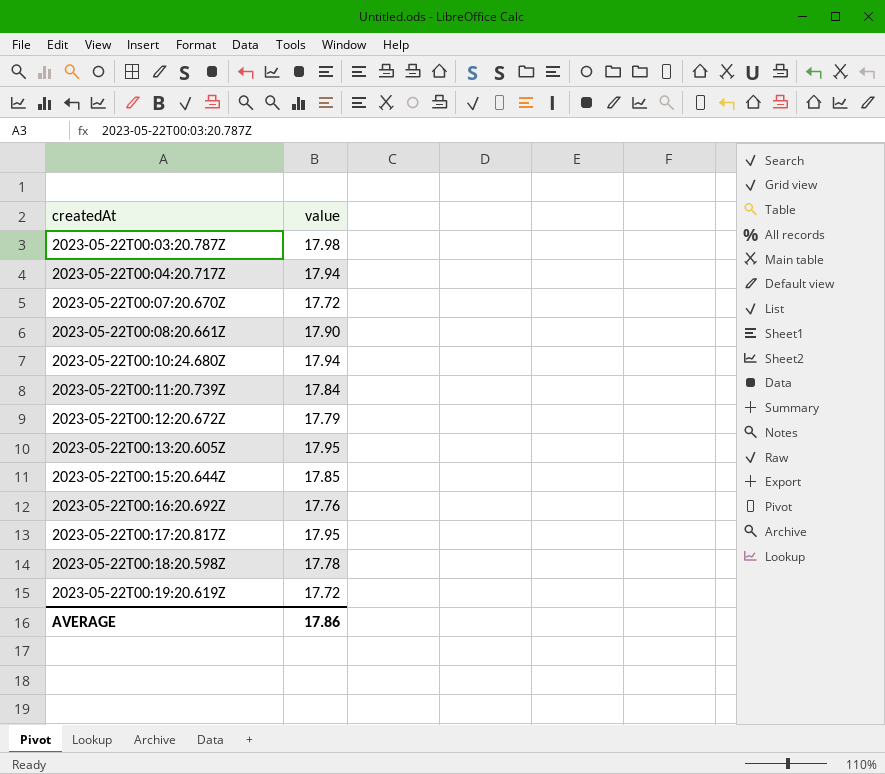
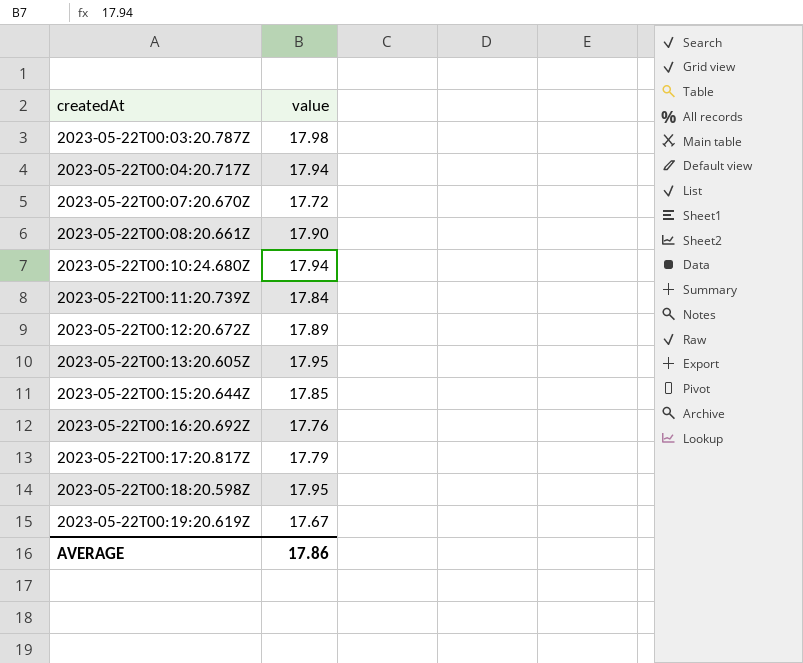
2023-05-22T00:12:20.672Z | value: 17.79 -> 17.89
2023-05-22T00:17:20.817Z | value: 17.95 -> 17.79
2023-05-22T00:18:20.598Z | value: 17.78 -> 17.95
2023-05-22T00:19:20.619Z | value: 17.72 -> 17.67

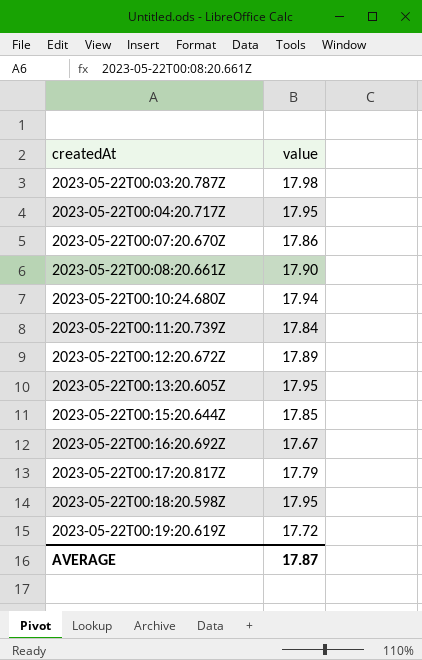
2023-05-22T00:04:20.717Z | value: 17.94 -> 17.95
2023-05-22T00:07:20.670Z | value: 17.72 -> 17.86
2023-05-22T00:16:20.692Z | value: 17.76 -> 17.67
2023-05-22T00:19:20.619Z | value: 17.67 -> 17.72
AVERAGE | value: 17.86 -> 17.87

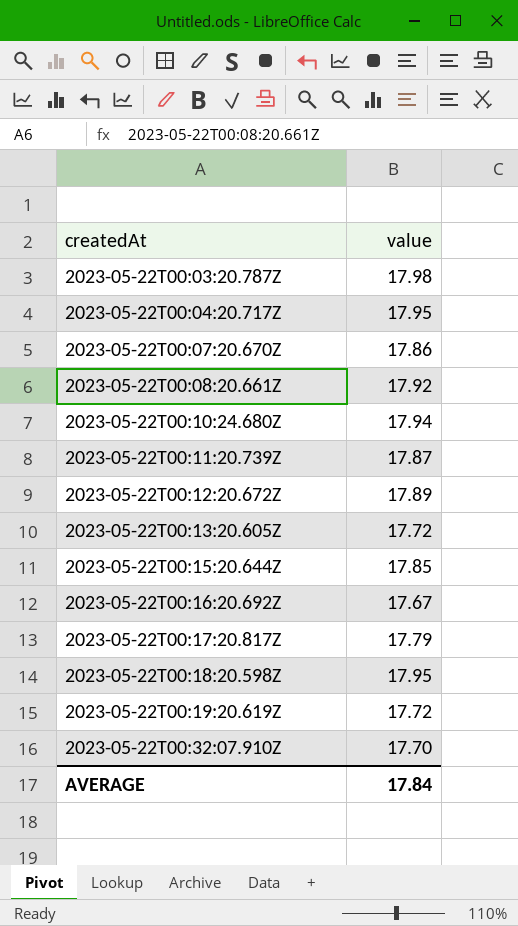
2023-05-22T00:08:20.661Z | value: 17.90 -> 17.92
2023-05-22T00:11:20.739Z | value: 17.84 -> 17.87
2023-05-22T00:13:20.605Z | value: 17.95 -> 17.72
row 2023-05-22T00:32:07.910Z: none -> 17.70
AVERAGE | value: 17.87 -> 17.84

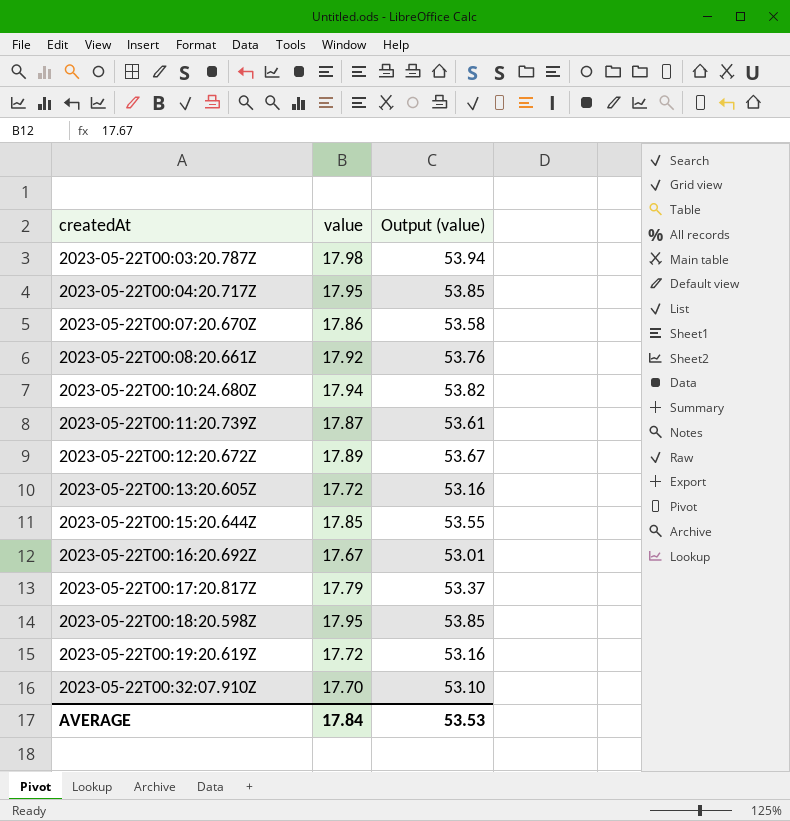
column Output (value) | formula: none -> [value] * 3

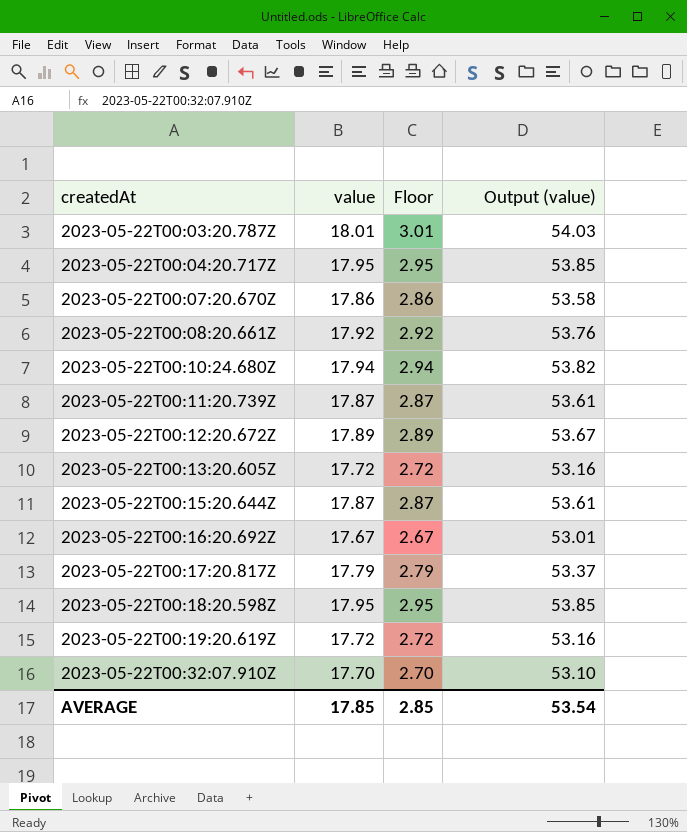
column Floor | formula: none -> [value] - 15
2023-05-22T00:03:20.787Z | value: 17.98 -> 18.01
2023-05-22T00:03:20.787Z | Output (value): 53.94 -> 54.03
2023-05-22T00:15:20.644Z | value: 17.85 -> 17.87
2023-05-22T00:15:20.644Z | Output (value): 53.55 -> 53.61
AVERAGE | value: 17.84 -> 17.85
AVERAGE | Output (value): 53.53 -> 53.54

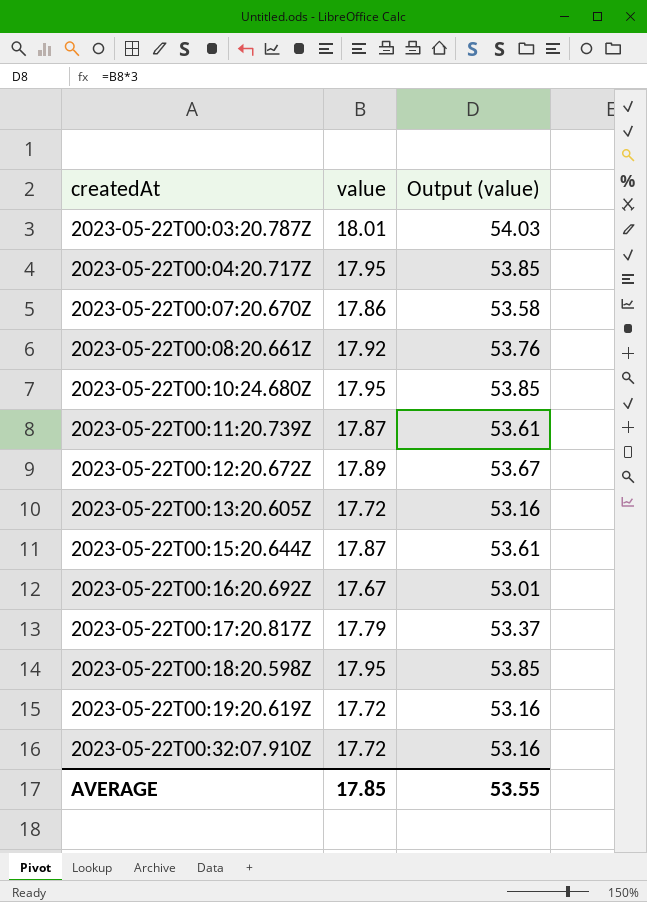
column Floor | formula: [value] - 15 -> none
2023-05-22T00:10:24.680Z | value: 17.94 -> 17.95
2023-05-22T00:10:24.680Z | Output (value): 53.82 -> 53.85
2023-05-22T00:32:07.910Z | value: 17.70 -> 17.72
2023-05-22T00:32:07.910Z | Output (value): 53.10 -> 53.16
AVERAGE | Output (value): 53.54 -> 53.55

